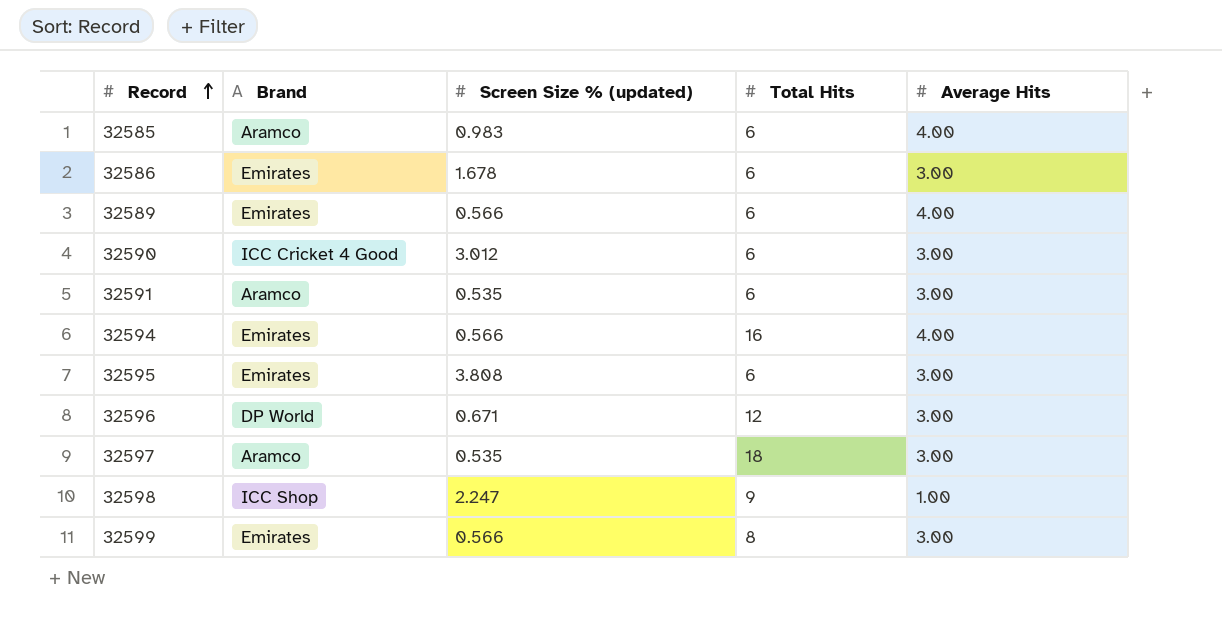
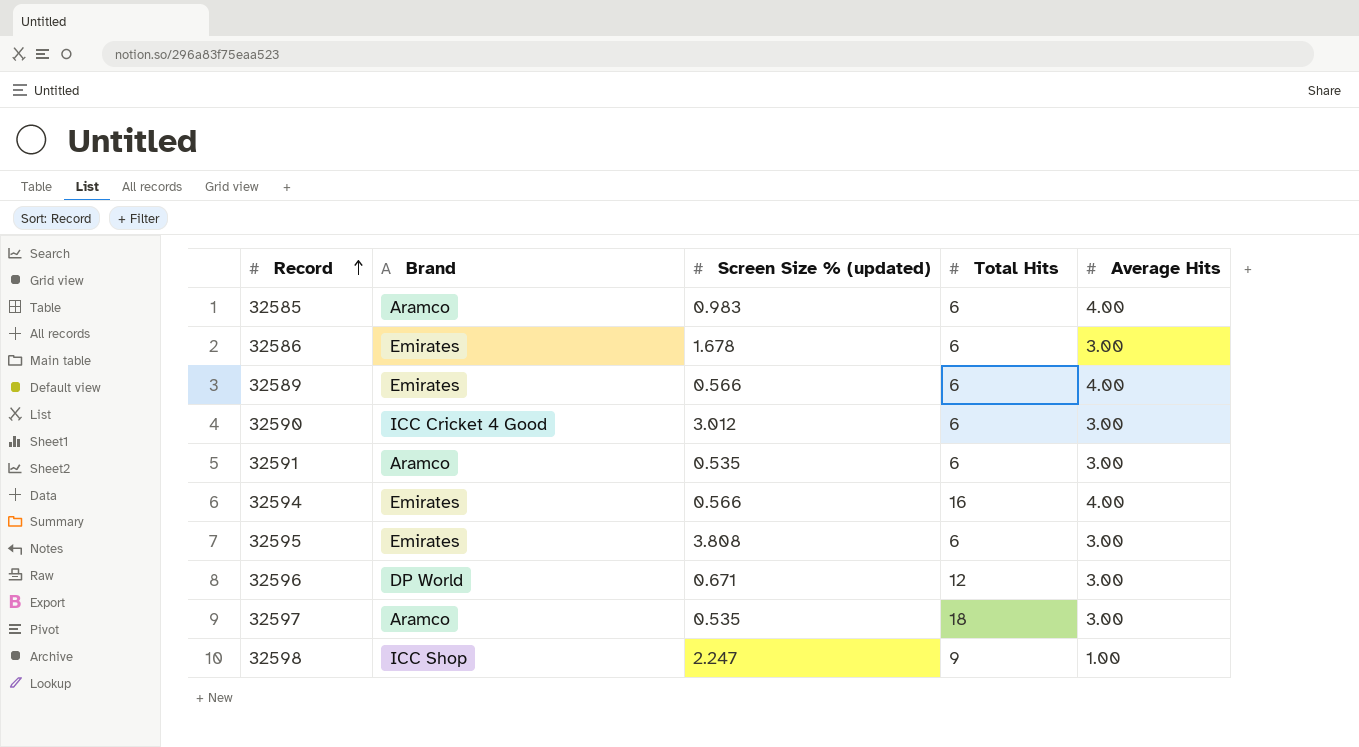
row 32599: Emirates | 0.566 | 8 | 3.00 -> none

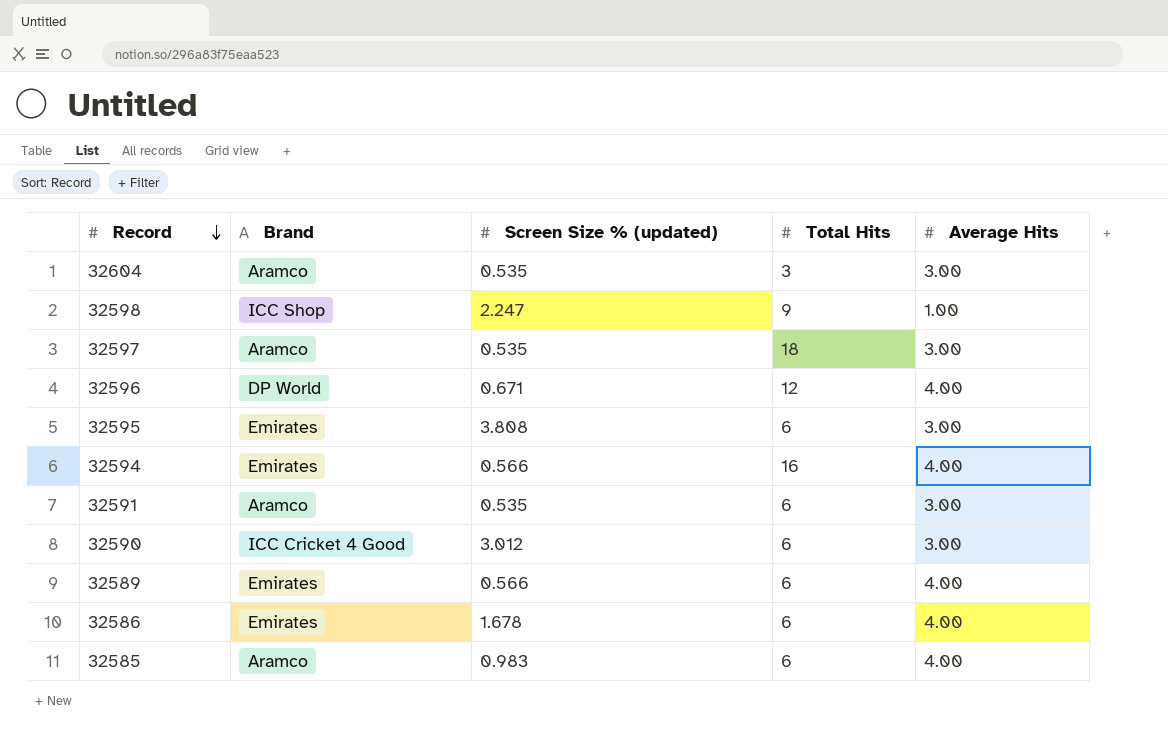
row order: Record ascending -> Record descending
row 32604: none -> Aramco | 0.535 | 3 | 3.00
32596 | Average Hits: 3.00 -> 4.00
32586 | Average Hits: 3.00 -> 4.00

